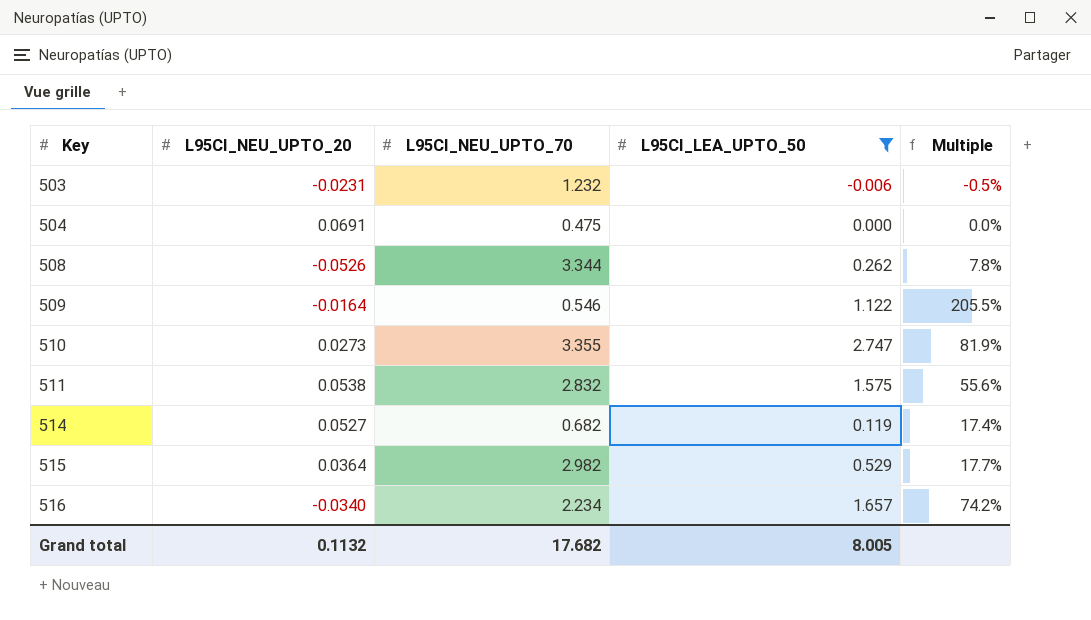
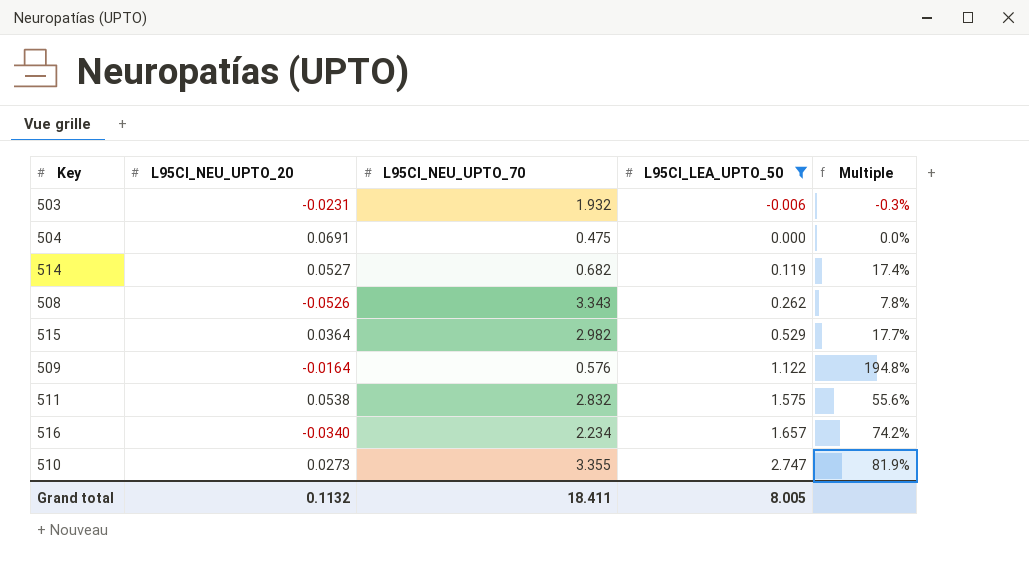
row order: Key ascending -> L95CI_LEA_UPTO_50 ascending
503 | L95CI_NEU_UPTO_70: 1.232 -> 1.932
503 | Multiple: -0.5% -> -0.3%
508 | L95CI_NEU_UPTO_70: 3.344 -> 3.343
509 | L95CI_NEU_UPTO_70: 0.546 -> 0.576
509 | Multiple: 205.5% -> 194.8%
Grand total | L95CI_NEU_UPTO_70: 17.682 -> 18.411

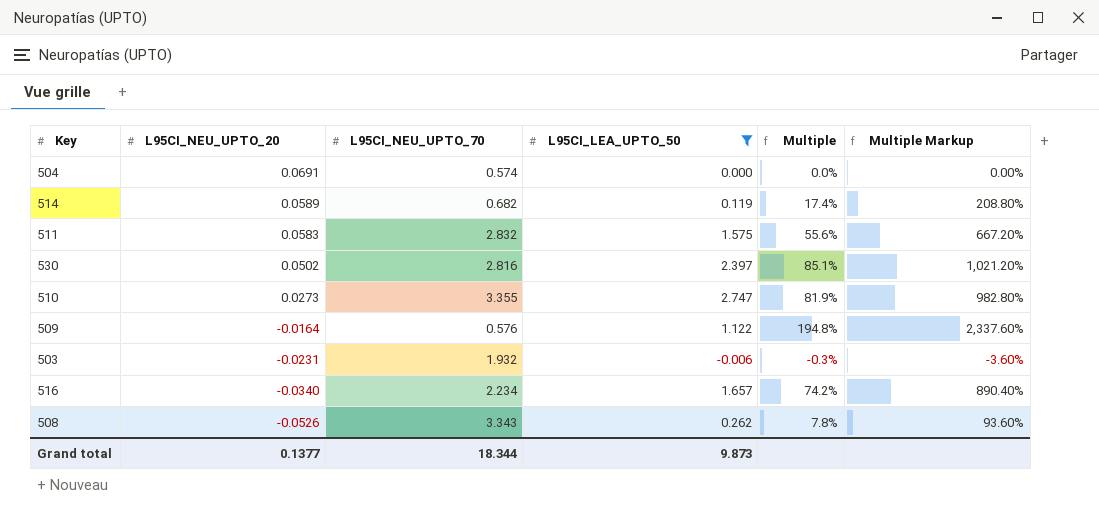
row order: L95CI_LEA_UPTO_50 ascending -> L95CI_NEU_UPTO_20 descending
column Multiple Markup | formula: none -> [Multiple] * 12
row 515: 0.0364 | 2.982 | 0.529 | 17.7% -> none
504 | L95CI_NEU_UPTO_70: 0.475 -> 0.574
514 | L95CI_NEU_UPTO_20: 0.0527 -> 0.0589
511 | L95CI_NEU_UPTO_20: 0.0538 -> 0.0583
row 530: none -> 0.0502 | 2.816 | 2.397 | 85.1% | 1,021.20%
Grand total | L95CI_NEU_UPTO_20: 0.1132 -> 0.1377
Grand total | L95CI_NEU_UPTO_70: 18.411 -> 18.344
Grand total | L95CI_LEA_UPTO_50: 8.005 -> 9.873

